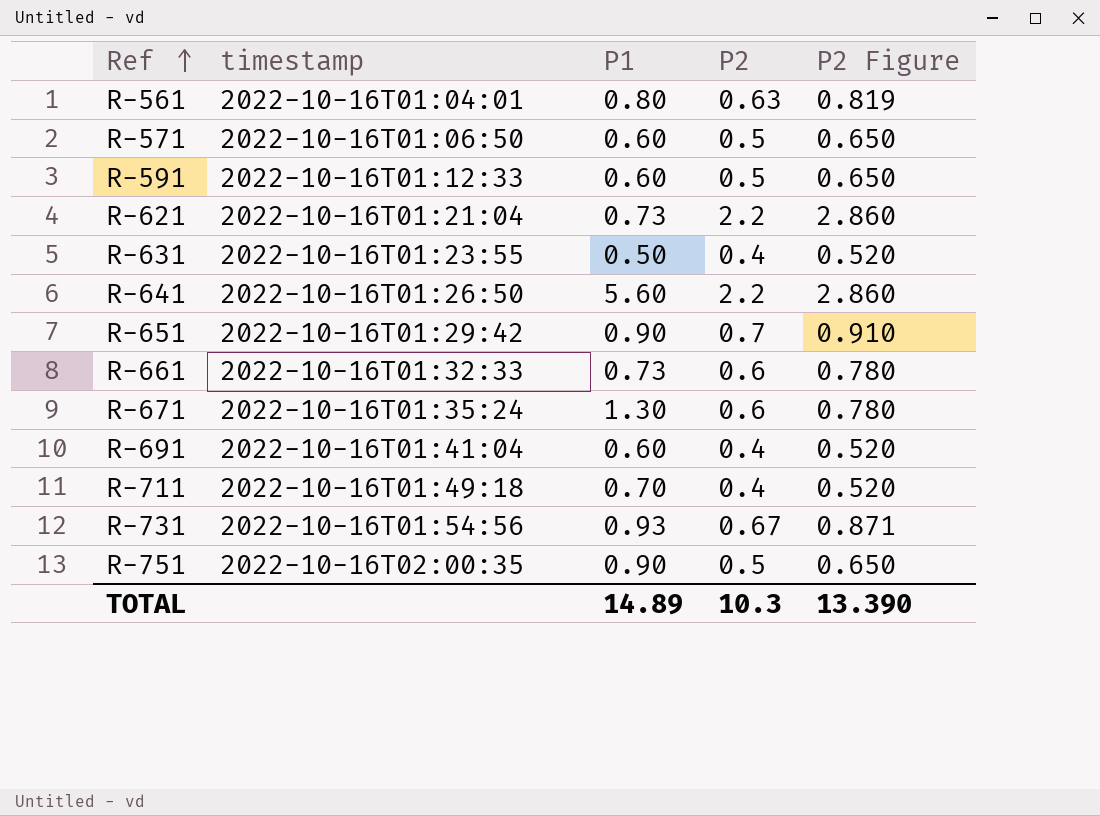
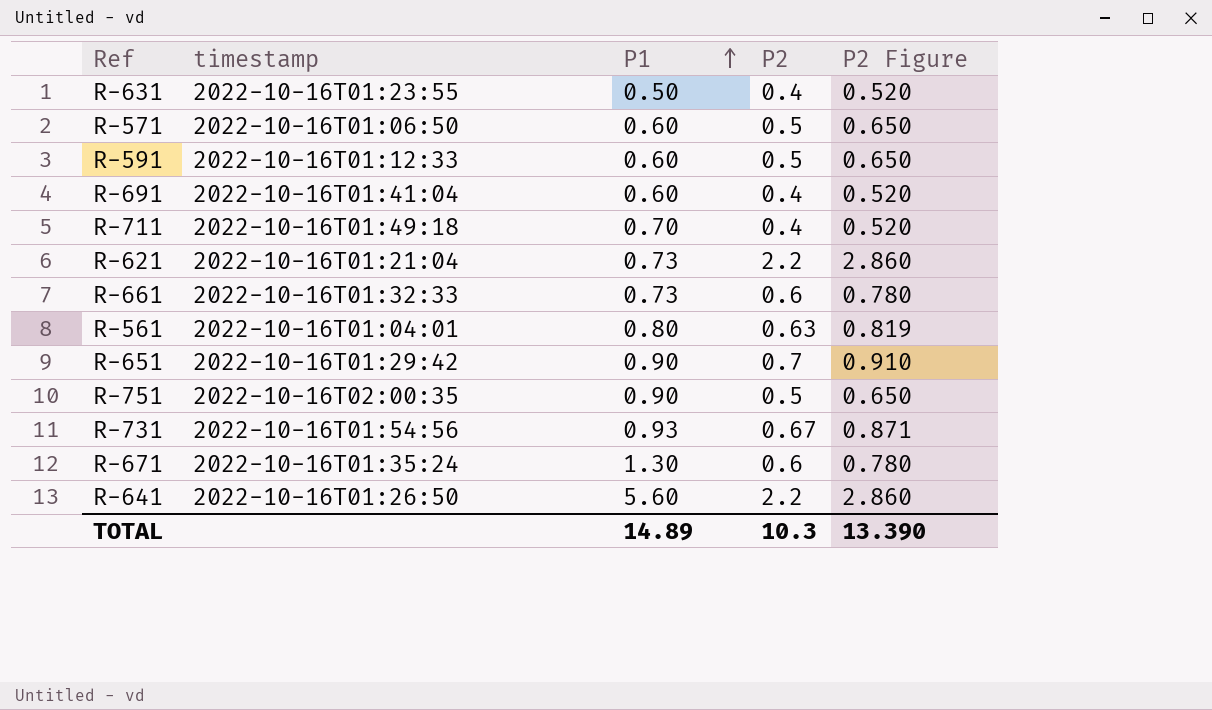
row order: Ref ascending -> P1 ascending

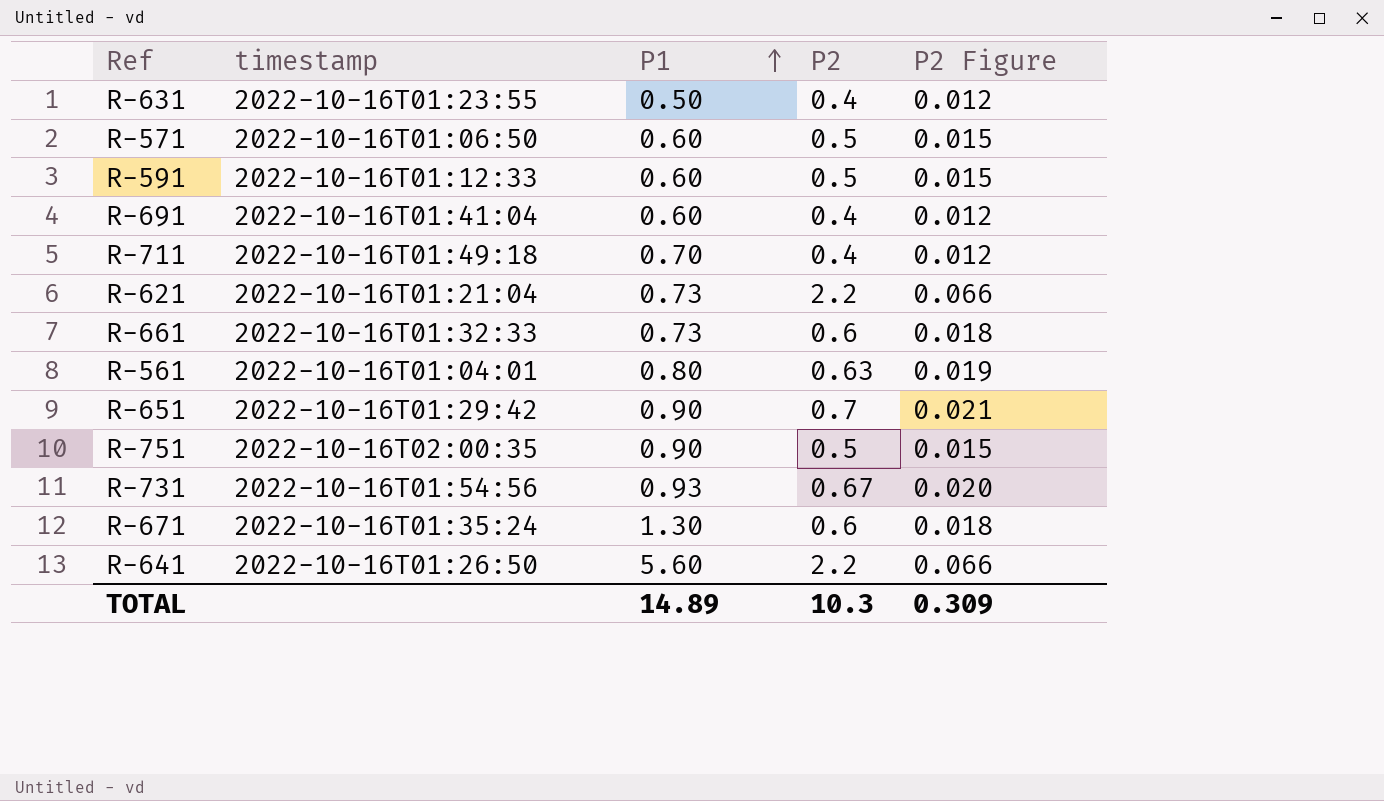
column P2 Figure | formula: [P2] * 1.3 -> [P2] * 0.03
TOTAL | P2 Figure: 13.390 -> 0.309

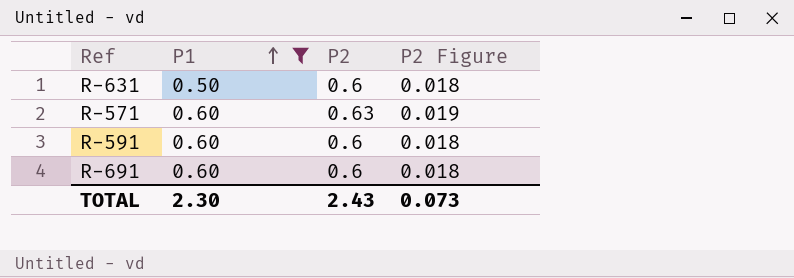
filter: none -> P1 <= 0.60
column timestamp | position: 2 -> none
R-631 | P2: 0.4 -> 0.6
R-631 | P2 Figure: 0.012 -> 0.018
R-571 | P2: 0.5 -> 0.63
R-571 | P2 Figure: 0.015 -> 0.019
R-591 | P2: 0.5 -> 0.6
R-591 | P2 Figure: 0.015 -> 0.018
R-691 | P2: 0.4 -> 0.6
R-691 | P2 Figure: 0.012 -> 0.018
TOTAL | P1: 14.89 -> 2.30
TOTAL | P2: 10.3 -> 2.43
TOTAL | P2 Figure: 0.309 -> 0.073

